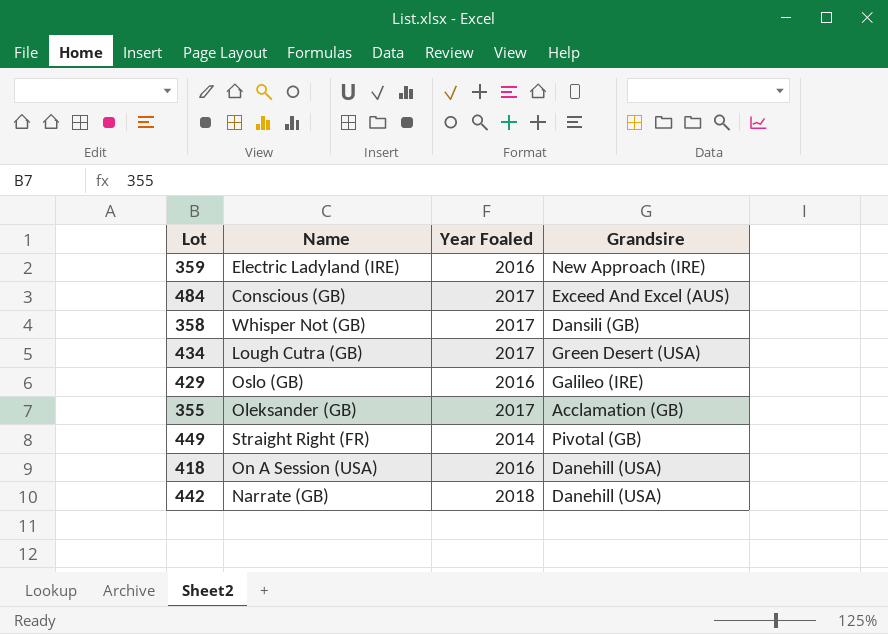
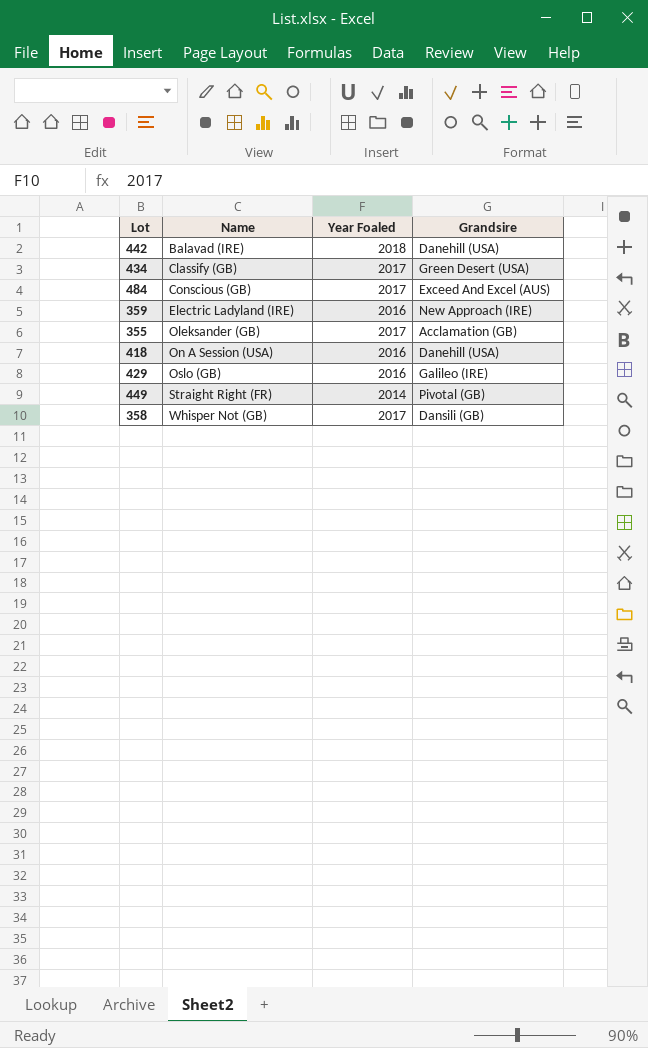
row order: none -> Name ascending
442 | Name: Narrate (GB) -> Balavad (IRE)
434 | Name: Lough Cutra (GB) -> Classify (GB)

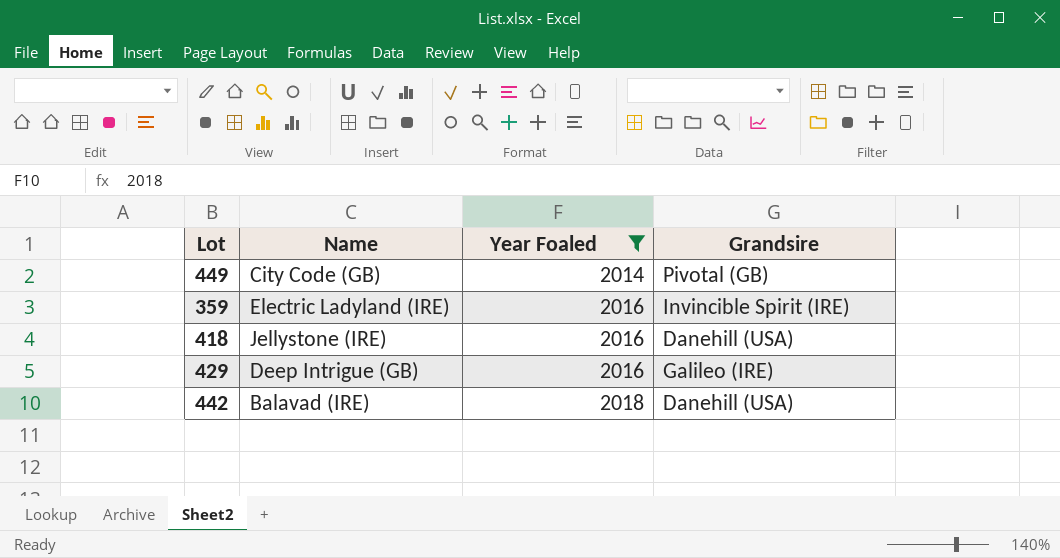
filter: none -> Year Foaled != 2017
row order: Name ascending -> Year Foaled ascending
449 | Name: Straight Right (FR) -> City Code (GB)
359 | Grandsire: New Approach (IRE) -> Invincible Spirit (IRE)
418 | Name: On A Session (USA) -> Jellystone (IRE)
429 | Name: Oslo (GB) -> Deep Intrigue (GB)

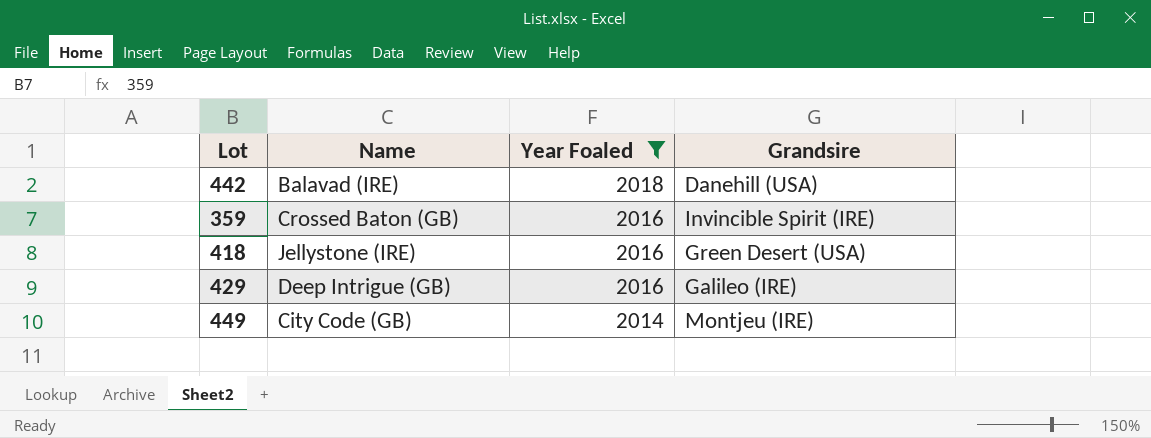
row order: Year Foaled ascending -> Year Foaled descending
359 | Name: Electric Ladyland (IRE) -> Crossed Baton (GB)
418 | Grandsire: Danehill (USA) -> Green Desert (USA)
449 | Grandsire: Pivotal (GB) -> Montjeu (IRE)

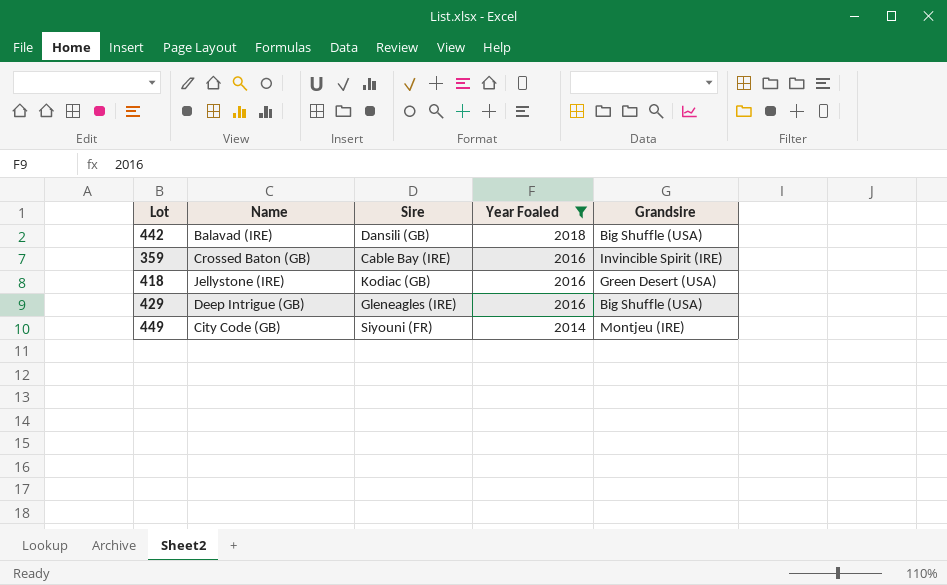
column Sire | position: none -> 3
442 | Grandsire: Danehill (USA) -> Big Shuffle (USA)
429 | Grandsire: Galileo (IRE) -> Big Shuffle (USA)

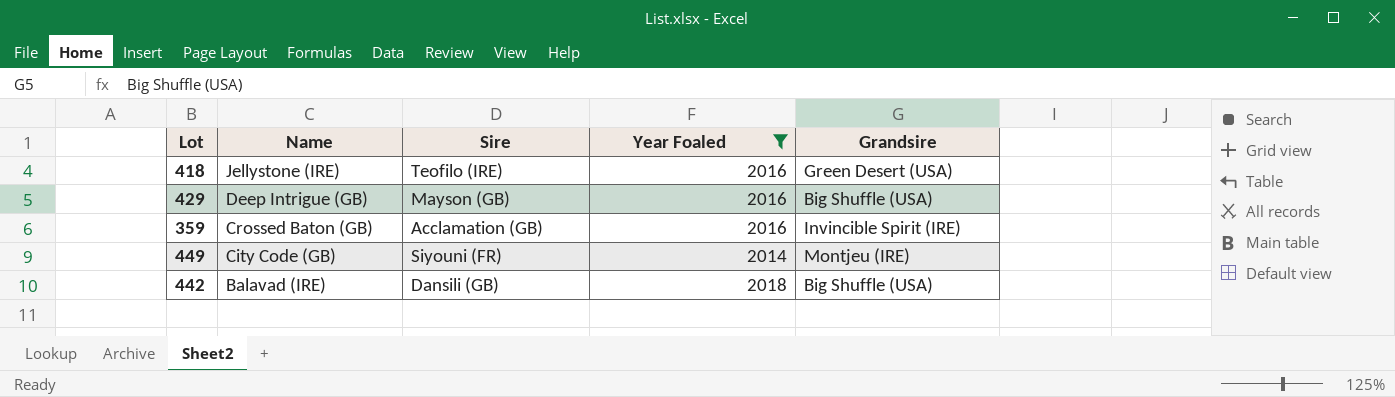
row order: Year Foaled descending -> Name descending
418 | Sire: Kodiac (GB) -> Teofilo (IRE)
429 | Sire: Gleneagles (IRE) -> Mayson (GB)
359 | Sire: Cable Bay (IRE) -> Acclamation (GB)

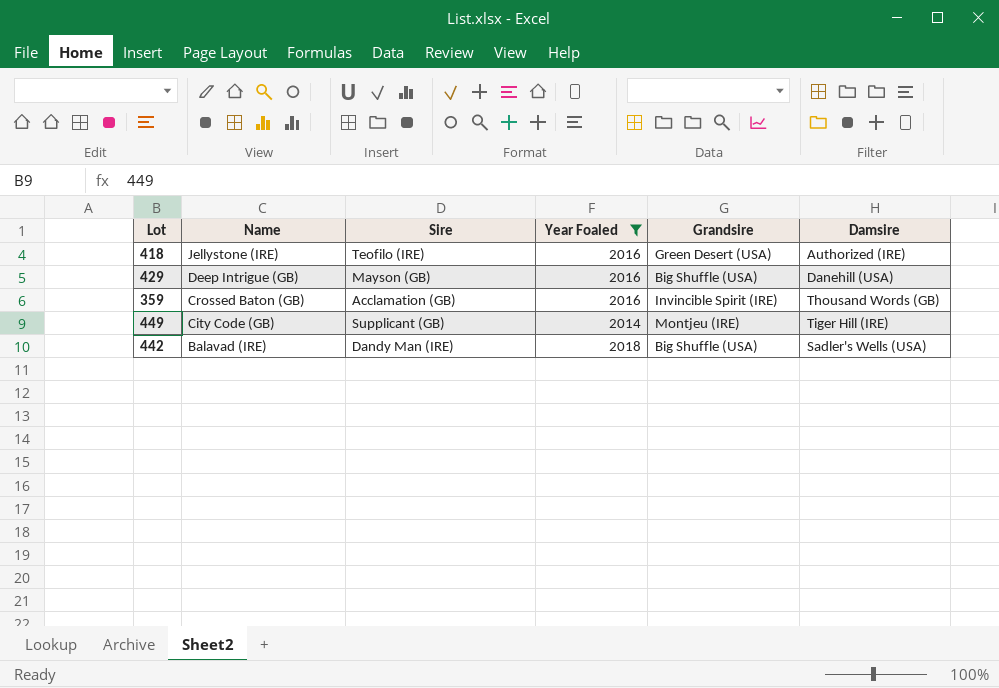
column Damsire | position: none -> 6
449 | Sire: Siyouni (FR) -> Supplicant (GB)
442 | Sire: Dansili (GB) -> Dandy Man (IRE)

